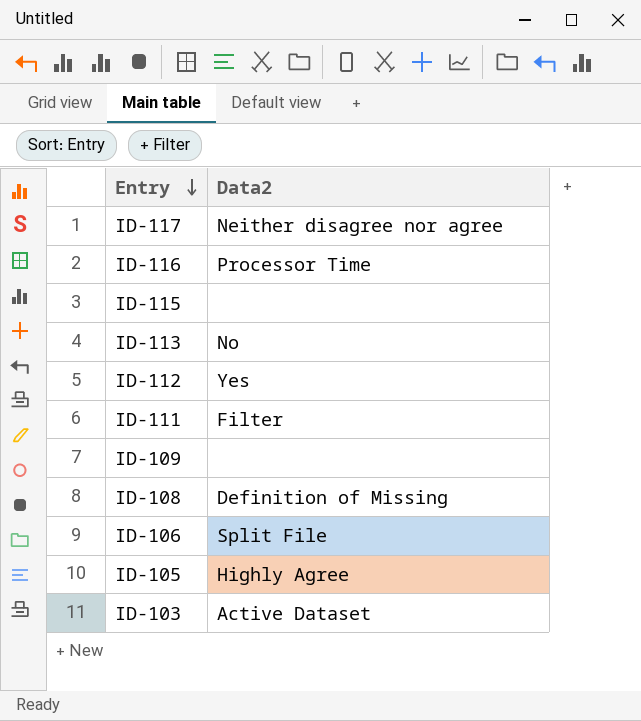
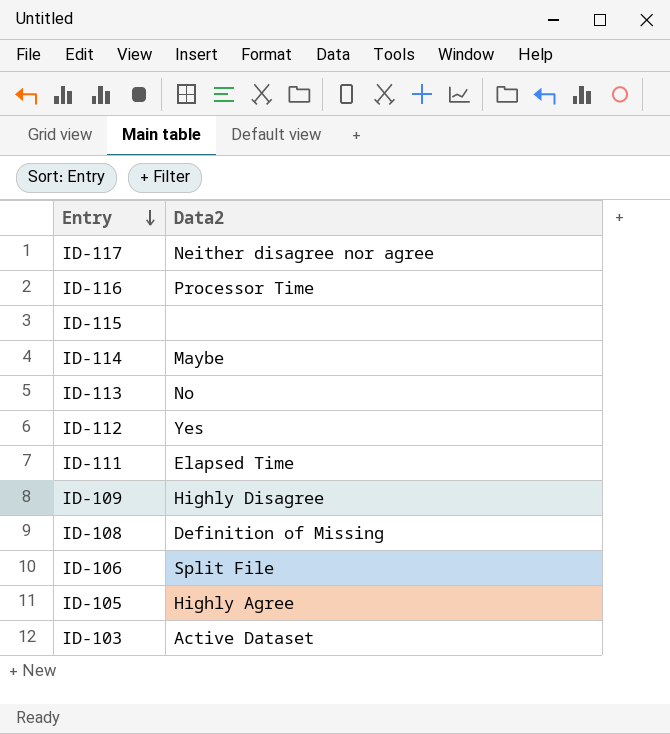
row ID-114: none -> Maybe
ID-111 | Data2: Filter -> Elapsed Time
ID-109 | Data2: none -> Highly Disagree

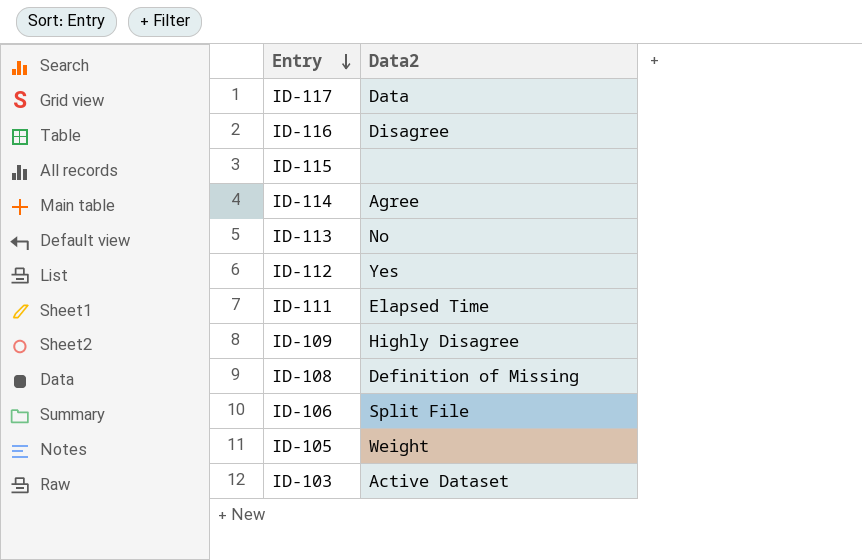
ID-117 | Data2: Neither disagree nor agree -> Data
ID-116 | Data2: Processor Time -> Disagree
ID-114 | Data2: Maybe -> Agree
ID-105 | Data2: Highly Agree -> Weight

